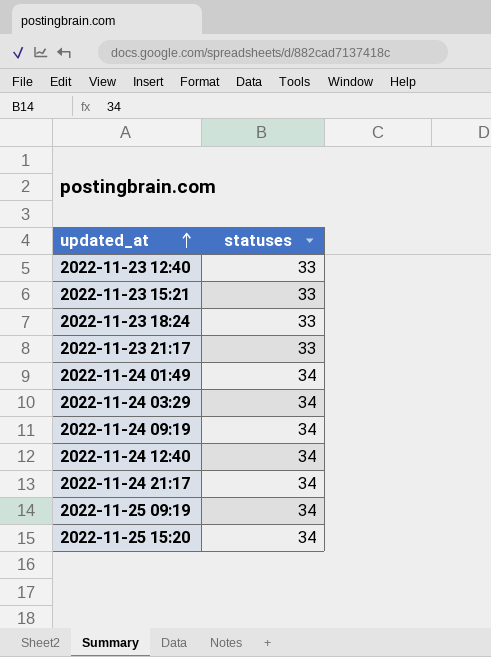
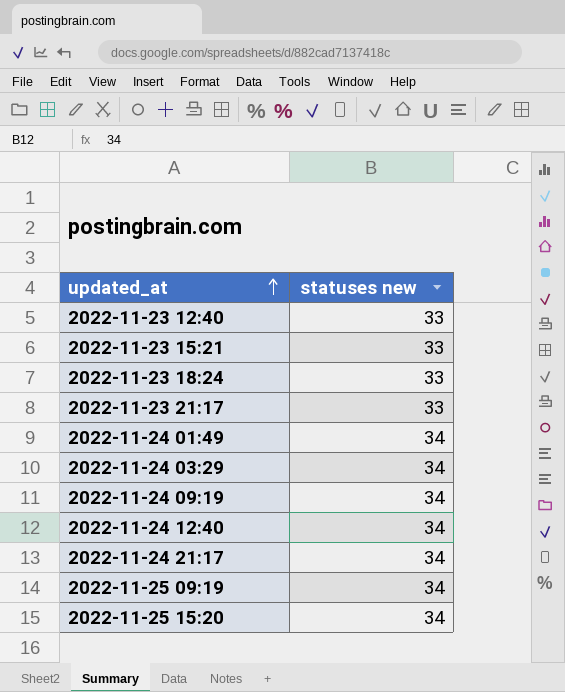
column name: statuses -> statuses new

